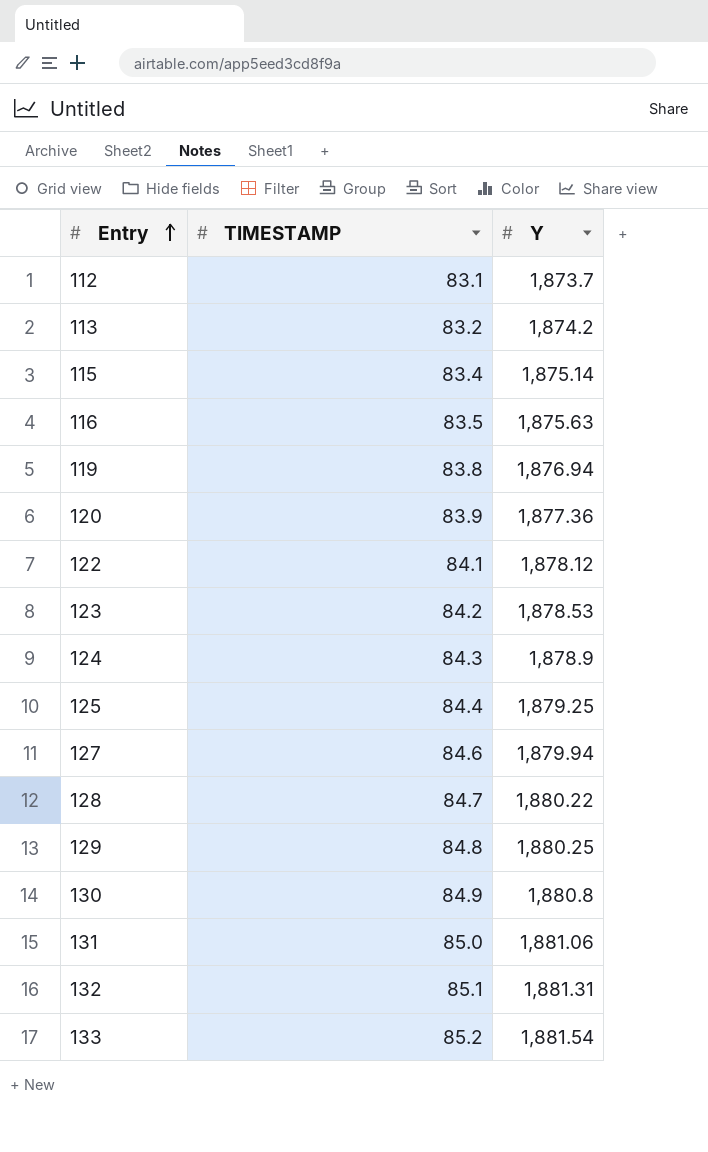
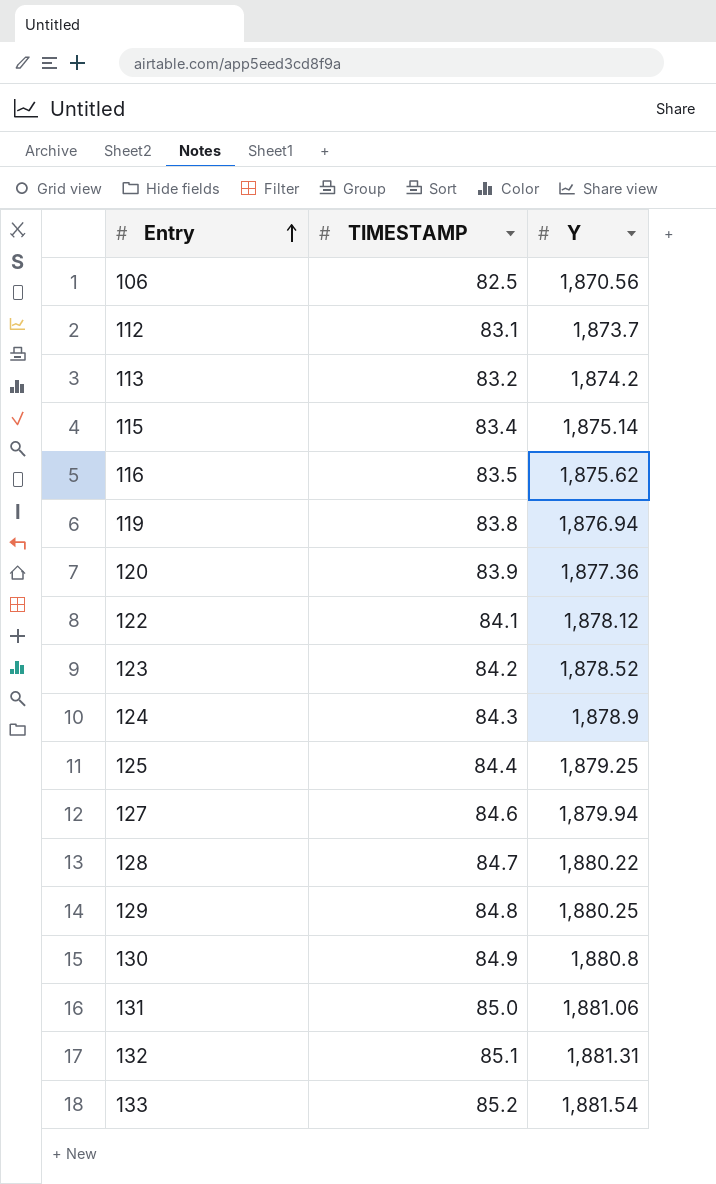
row 106: none -> 82.5 | 1,870.56
116 | Y: 1,875.63 -> 1,875.62
123 | Y: 1,878.53 -> 1,878.52

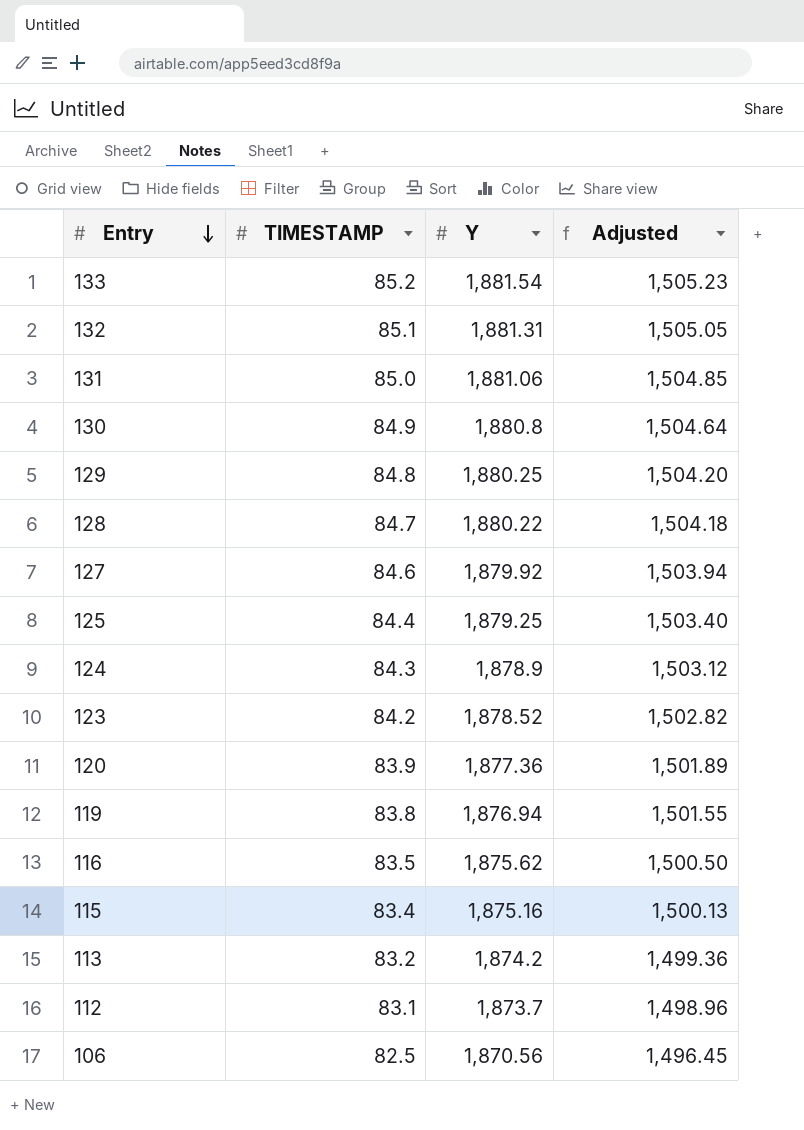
row order: Entry ascending -> Entry descending
column Adjusted | formula: none -> [Y] * 0.8
row 122: 84.1 | 1,878.12 -> none
127 | Y: 1,879.94 -> 1,879.92
115 | Y: 1,875.14 -> 1,875.16

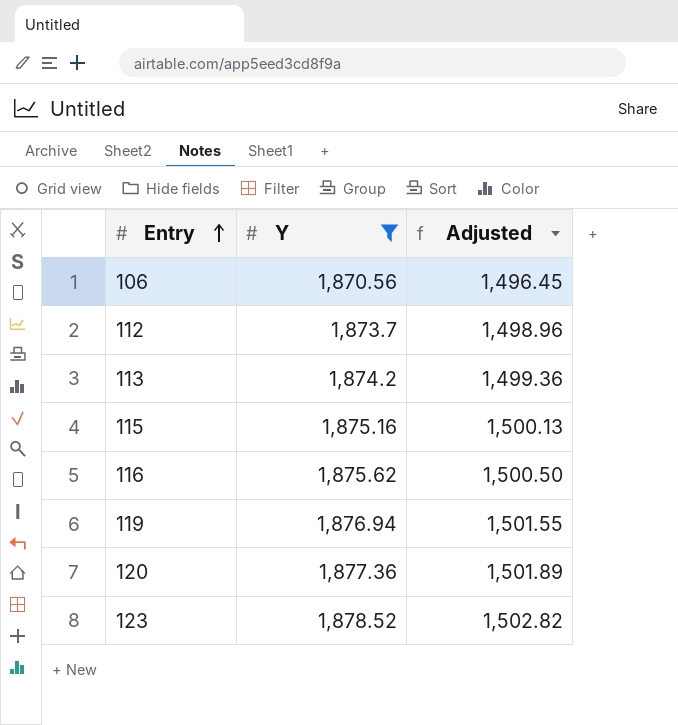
filter: none -> Y <= 1,878.52
row order: Entry descending -> Entry ascending
column TIMESTAMP | position: 2 -> none

